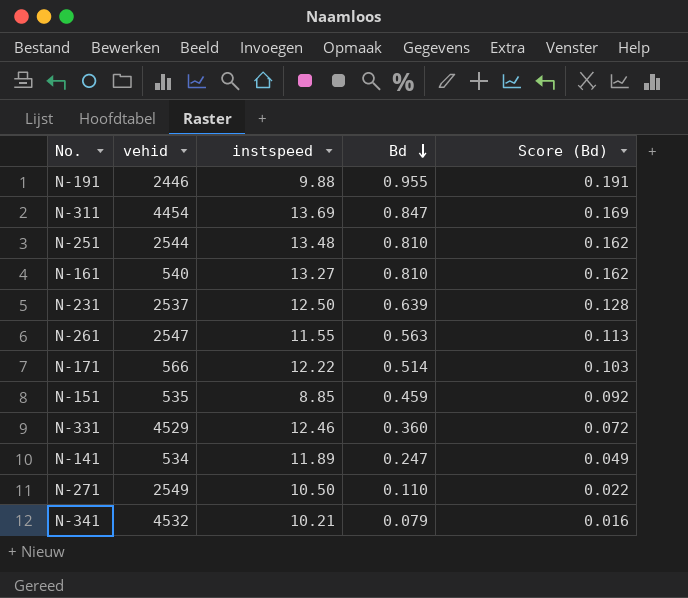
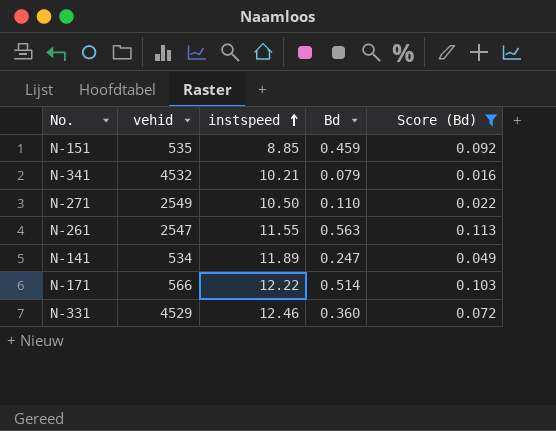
filter: none -> Score (Bd) <= 0.113
row order: Bd descending -> instspeed ascending

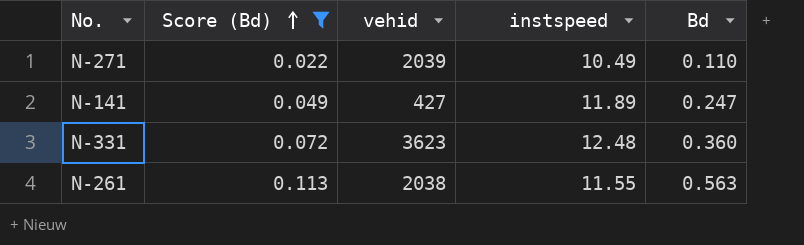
row order: instspeed ascending -> Score (Bd) ascending
column Score (Bd) | position: 5 -> 2
row N-151: 535 | 8.85 | 0.459 | 0.092 -> none
row N-341: 4532 | 10.21 | 0.079 | 0.016 -> none
row N-171: 566 | 12.22 | 0.514 | 0.103 -> none
N-271 | vehid: 2549 -> 2039
N-271 | instspeed: 10.50 -> 10.49
N-141 | vehid: 534 -> 427
N-331 | vehid: 4529 -> 3623
N-331 | instspeed: 12.46 -> 12.48
N-261 | vehid: 2547 -> 2038

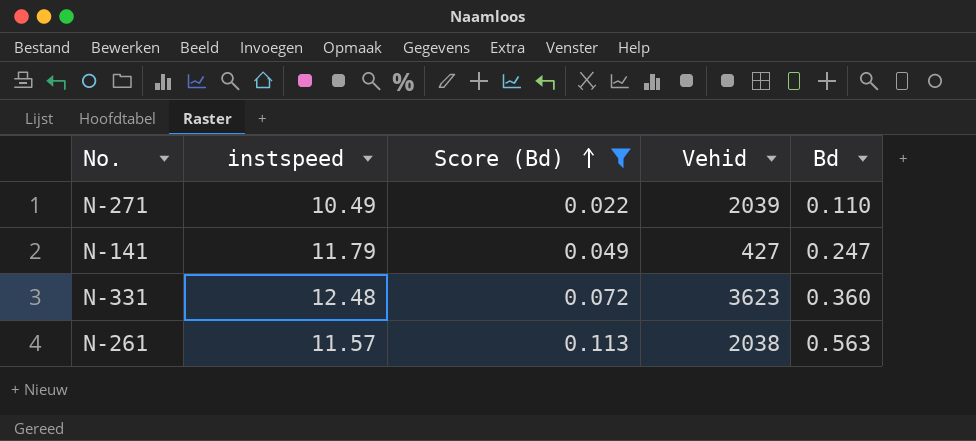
column instspeed | position: 4 -> 2
column name: vehid -> Vehid
N-141 | instspeed: 11.89 -> 11.79
N-261 | instspeed: 11.55 -> 11.57

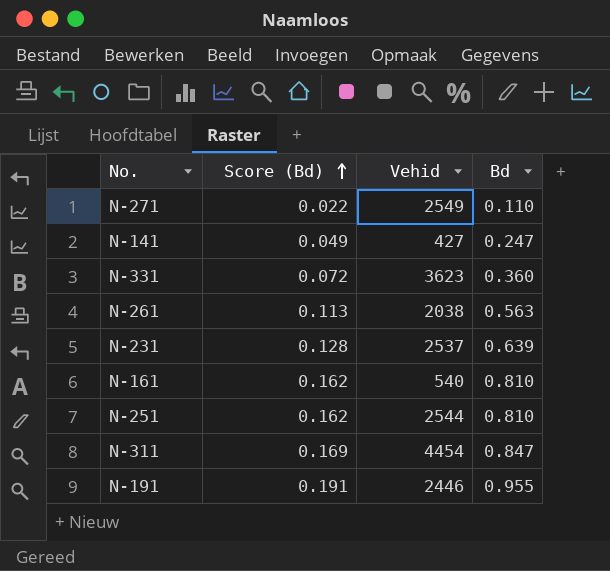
filter: Score (Bd) <= 0.113 -> none
column instspeed | position: 2 -> none
N-271 | Vehid: 2039 -> 2549

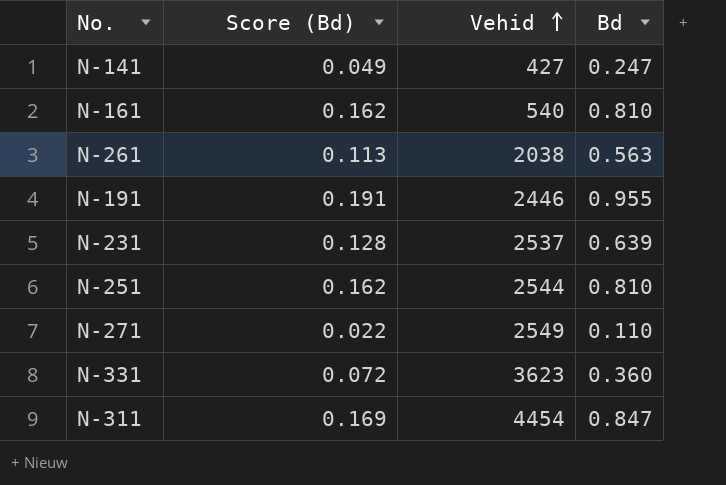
row order: Score (Bd) ascending -> Vehid ascending

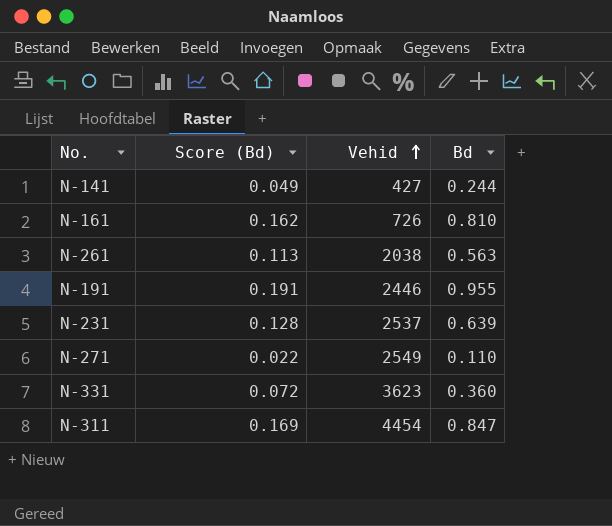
row N-251: 0.162 | 2544 | 0.810 -> none
N-141 | Bd: 0.247 -> 0.244
N-161 | Vehid: 540 -> 726

